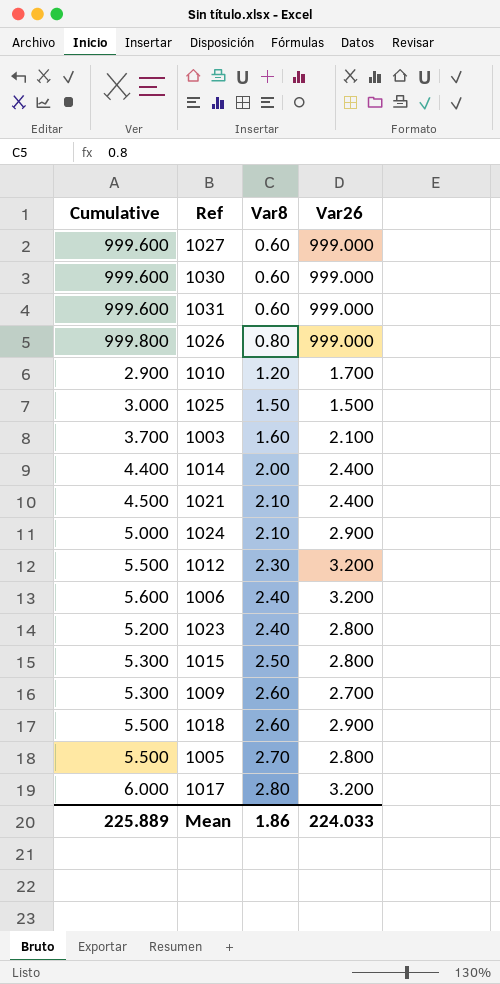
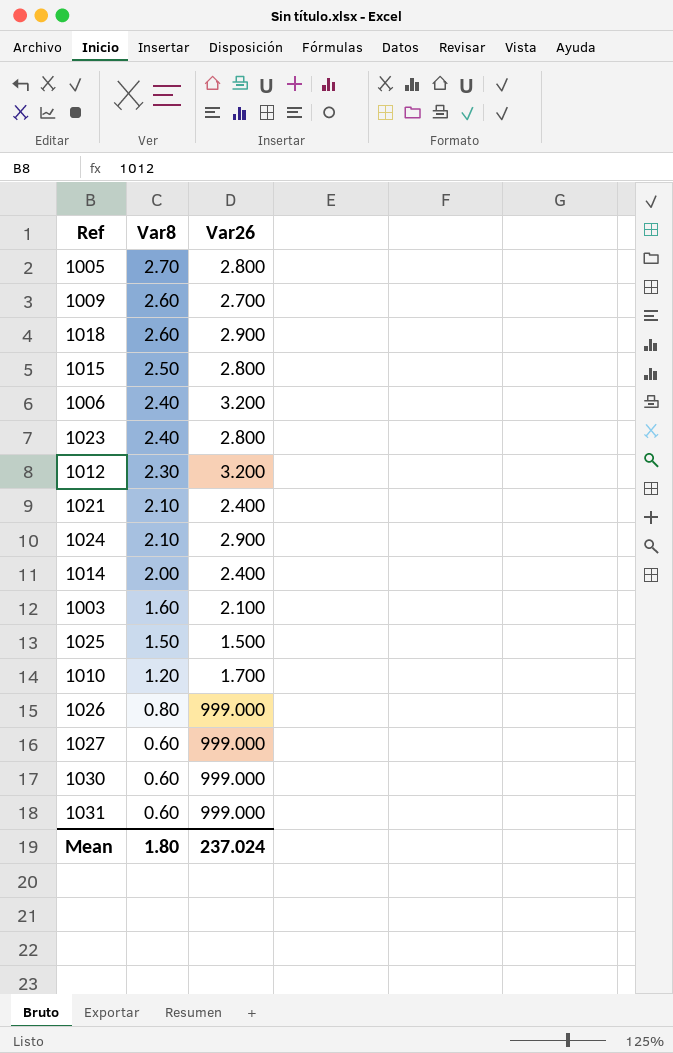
row order: Var8 ascending -> Var8 descending
column Cumulative | formula: [Var8] + [Var26] -> none
row 1017: 6.000 | 2.80 | 3.200 -> none
Mean | Var8: 1.86 -> 1.80
Mean | Var26: 224.033 -> 237.024

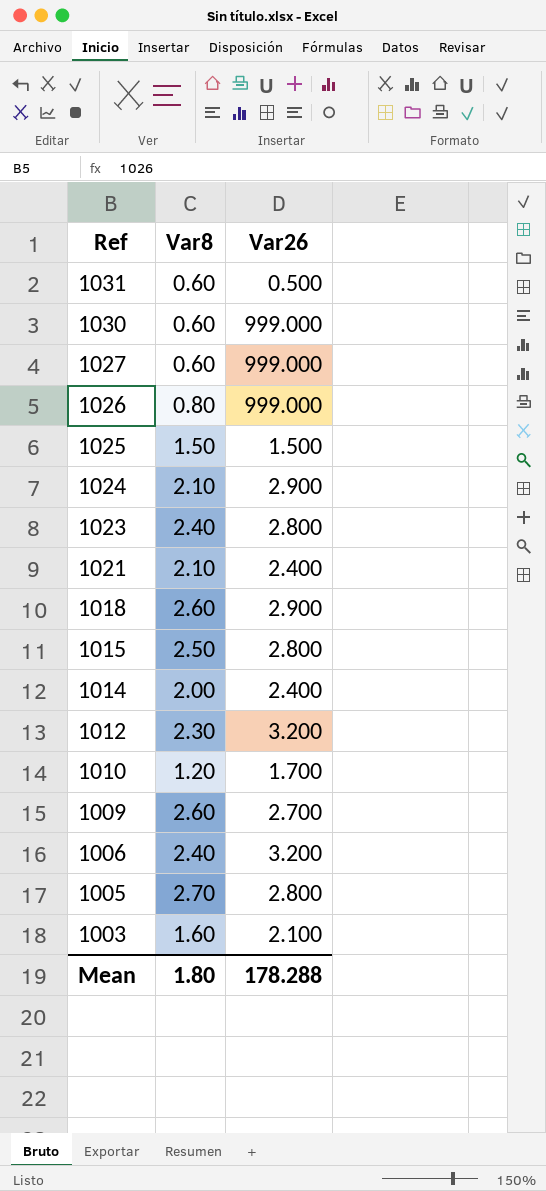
row order: Var8 descending -> Ref descending
1031 | Var26: 999.000 -> 0.500
Mean | Var26: 237.024 -> 178.288

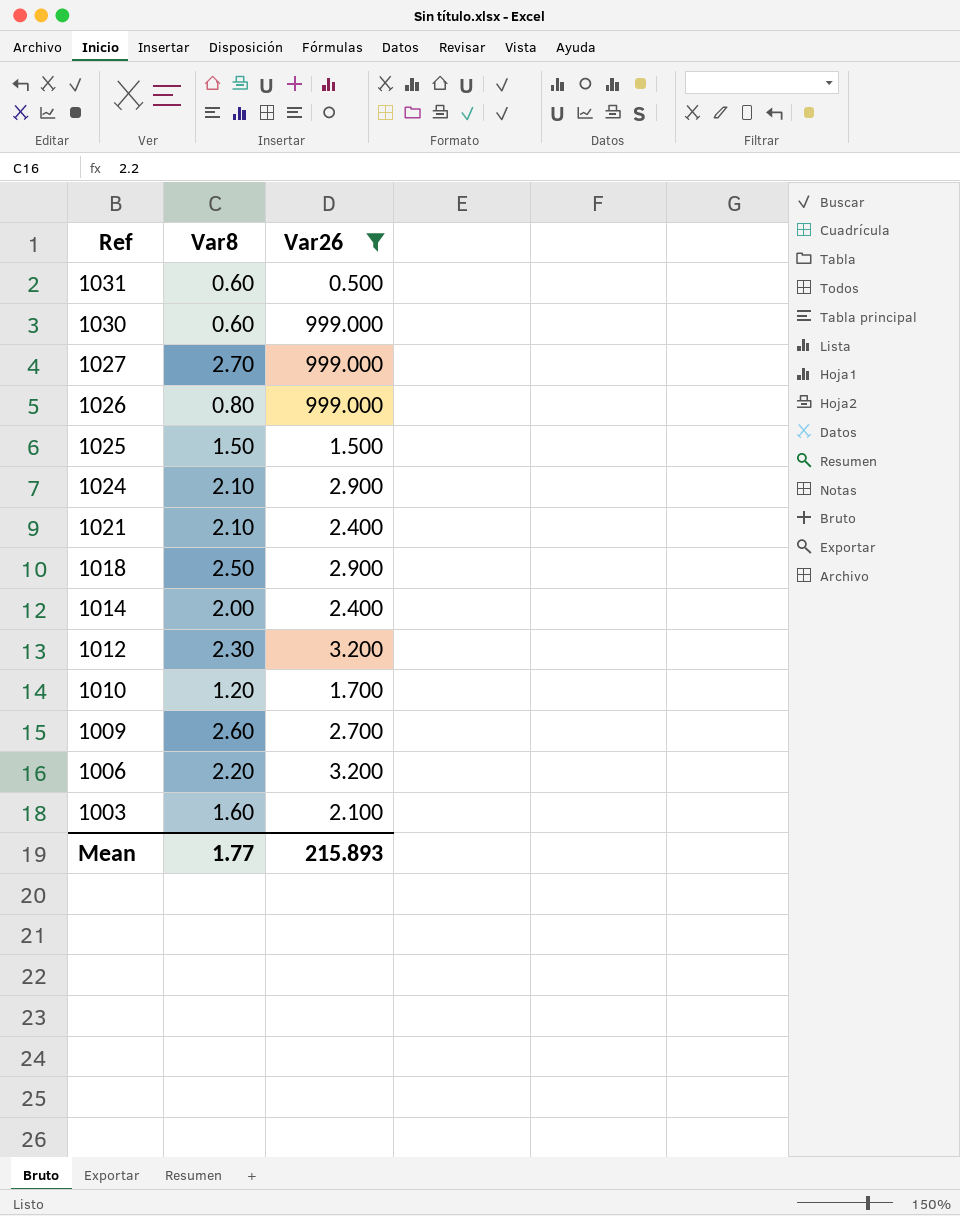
filter: none -> Var26 != 2.800
1027 | Var8: 0.60 -> 2.70
1018 | Var8: 2.60 -> 2.50
1006 | Var8: 2.40 -> 2.20
Mean | Var8: 1.80 -> 1.77
Mean | Var26: 178.288 -> 215.893

